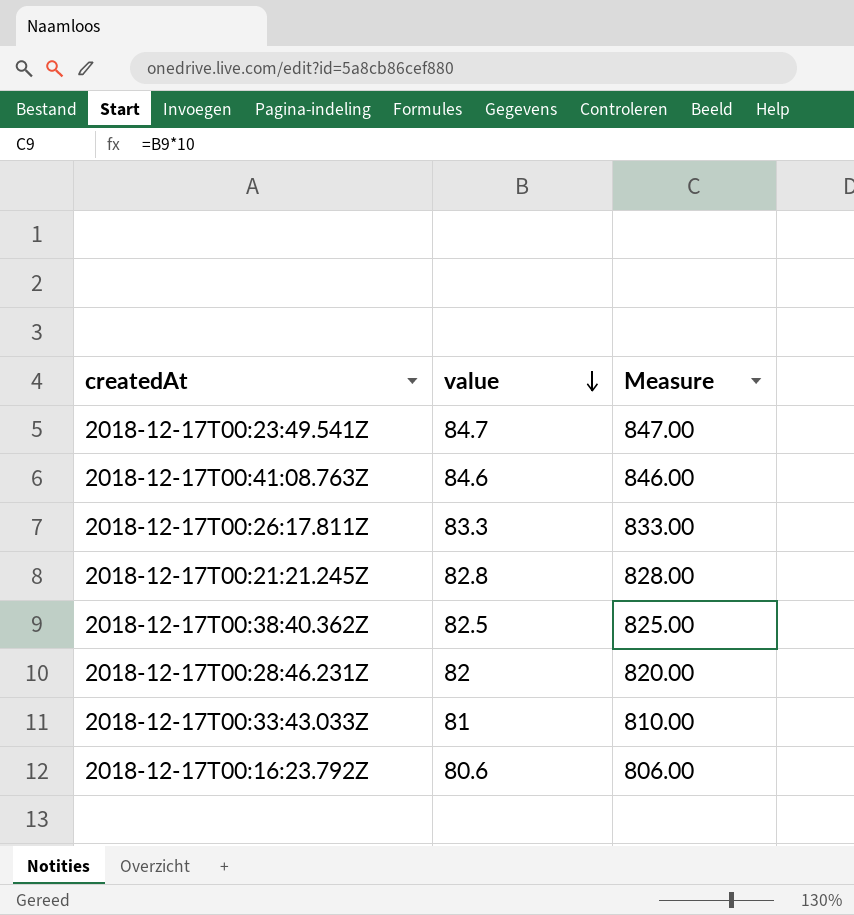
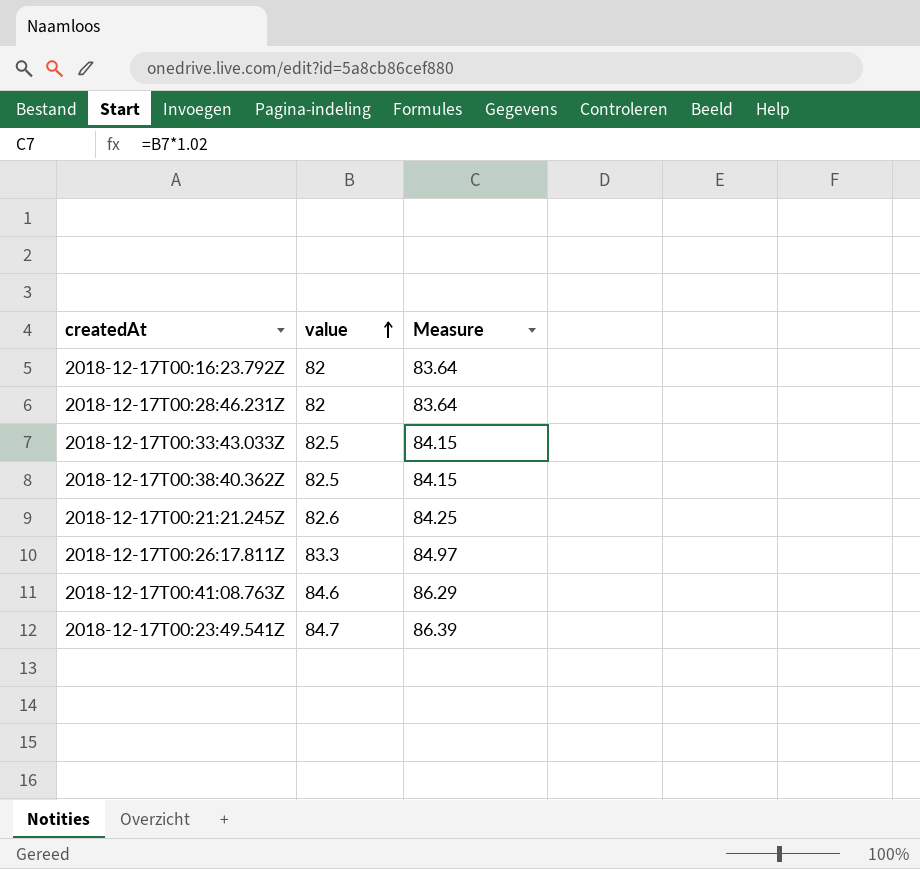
row order: value descending -> value ascending
column Measure | formula: [value] * 10 -> [value] * 1.02
2018-12-17T00:16:23.792Z | value: 80.6 -> 82
2018-12-17T00:33:43.033Z | value: 81 -> 82.5
2018-12-17T00:21:21.245Z | value: 82.8 -> 82.6

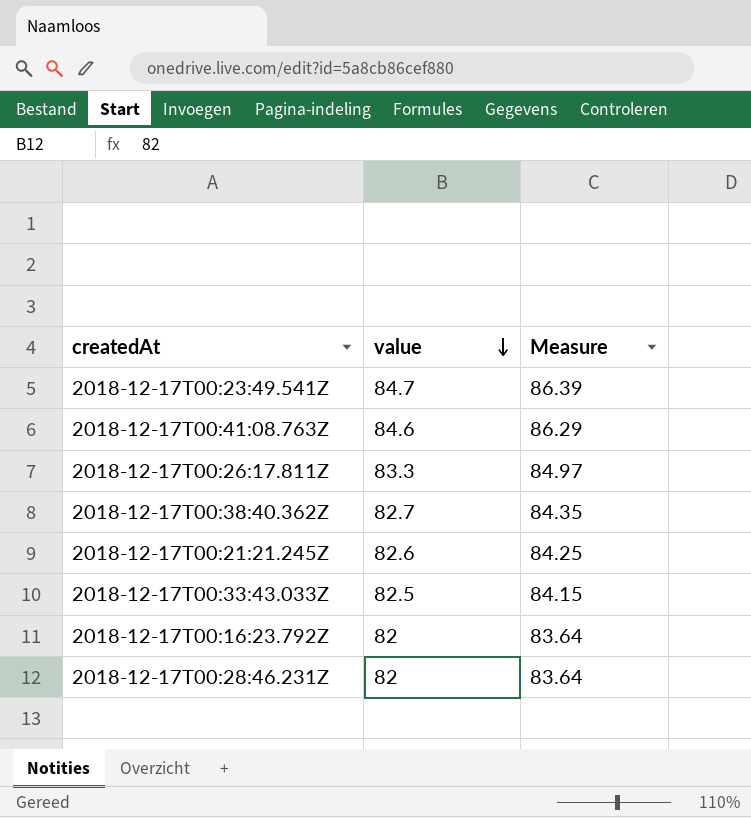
row order: value ascending -> value descending
2018-12-17T00:38:40.362Z | value: 82.5 -> 82.7
2018-12-17T00:38:40.362Z | Measure: 84.15 -> 84.35

